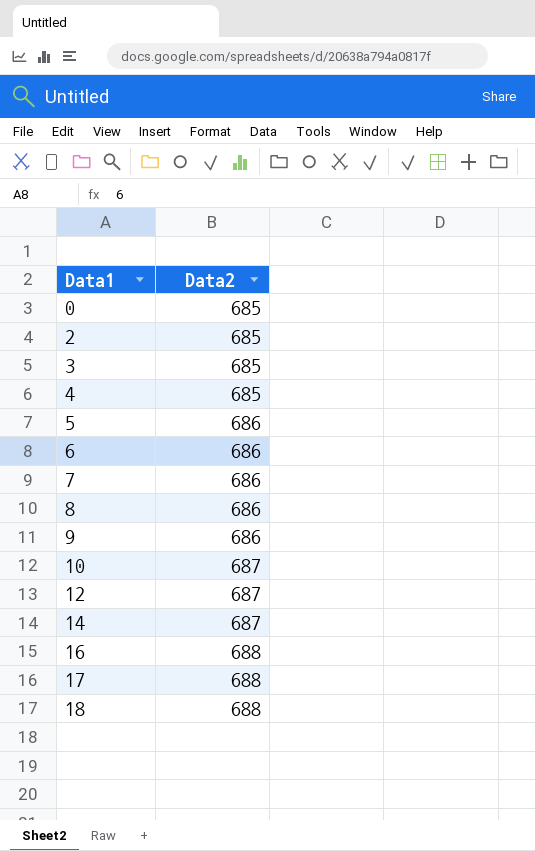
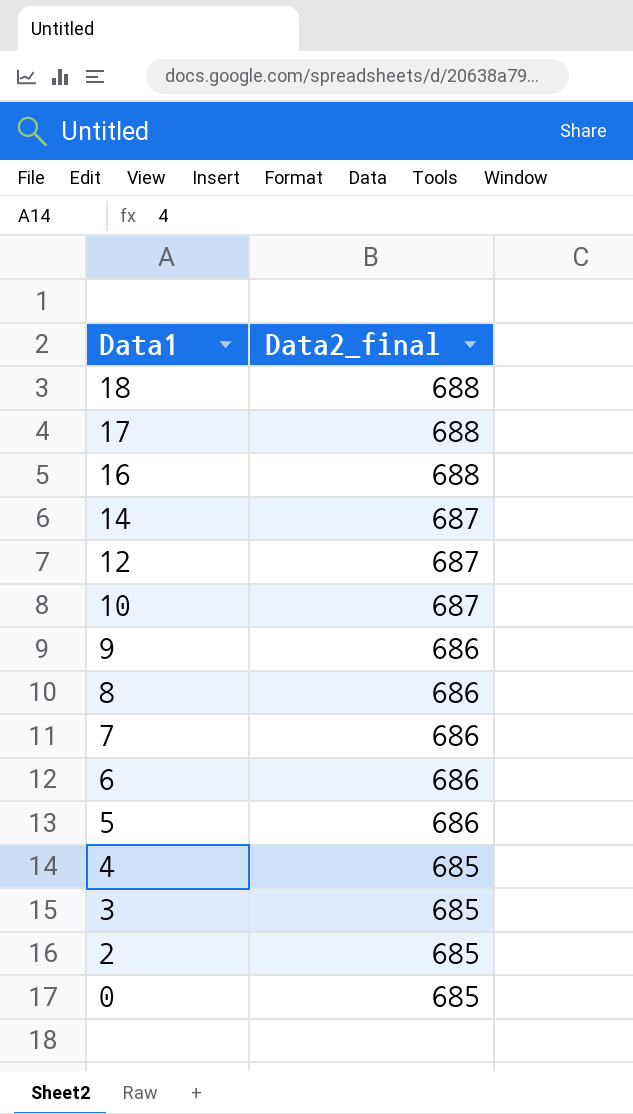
row order: Data1 ascending -> Data1 descending
column name: Data2 -> Data2_final

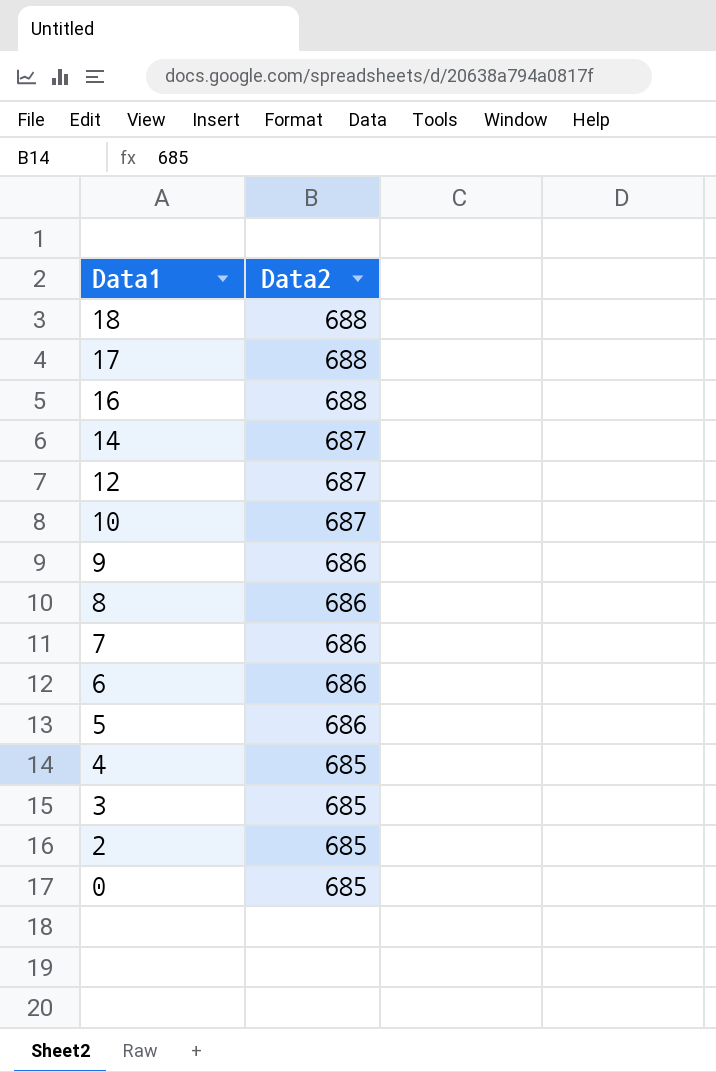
column name: Data2_final -> Data2

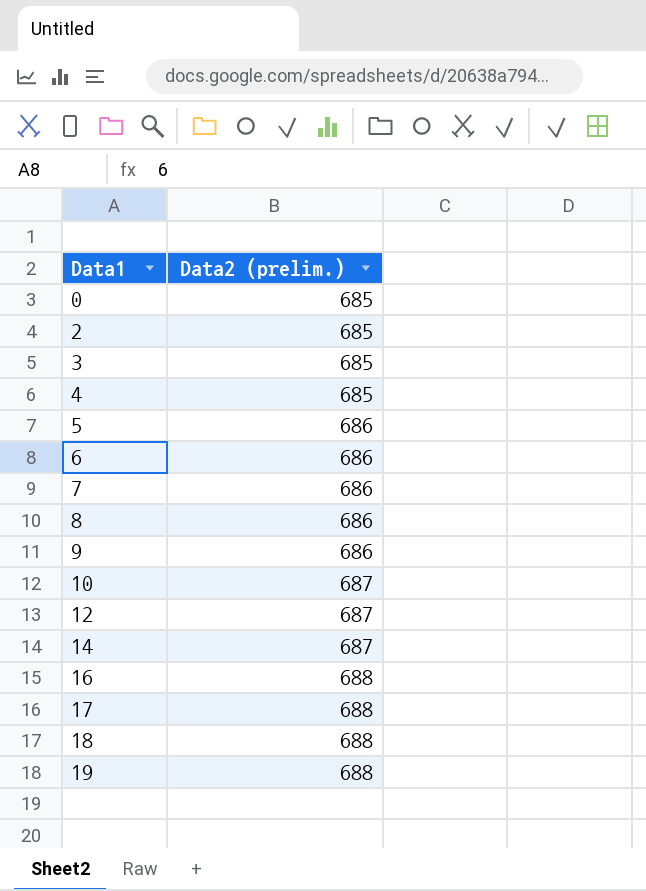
row order: Data1 descending -> Data1 ascending
column name: Data2 -> Data2 (prelim.)
row 19: none -> 688

